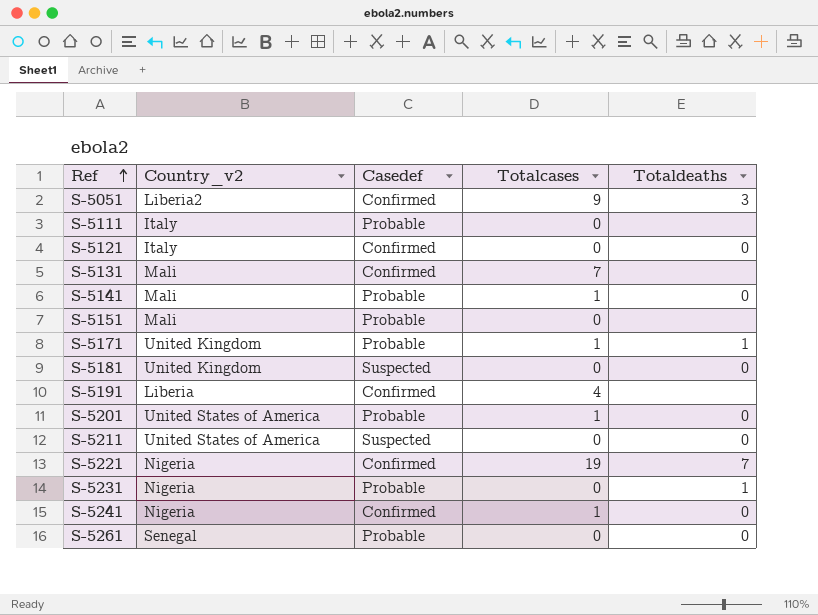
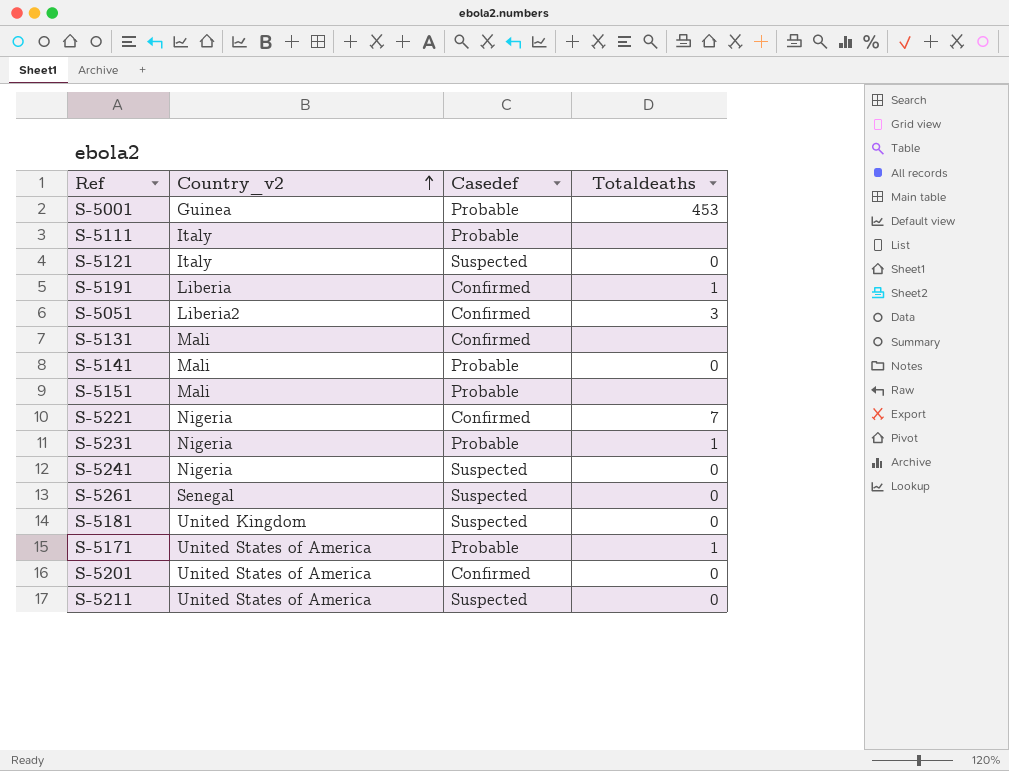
row order: Ref ascending -> Country_v2 ascending
column Totalcases | position: 4 -> none
row S-5001: none -> Guinea | Probable | 453
S-5121 | Casedef: Confirmed -> Suspected
S-5191 | Totaldeaths: none -> 1
S-5241 | Casedef: Confirmed -> Suspected
S-5261 | Casedef: Probable -> Suspected
S-5171 | Country_v2: United Kingdom -> United States of America
S-5201 | Casedef: Probable -> Confirmed

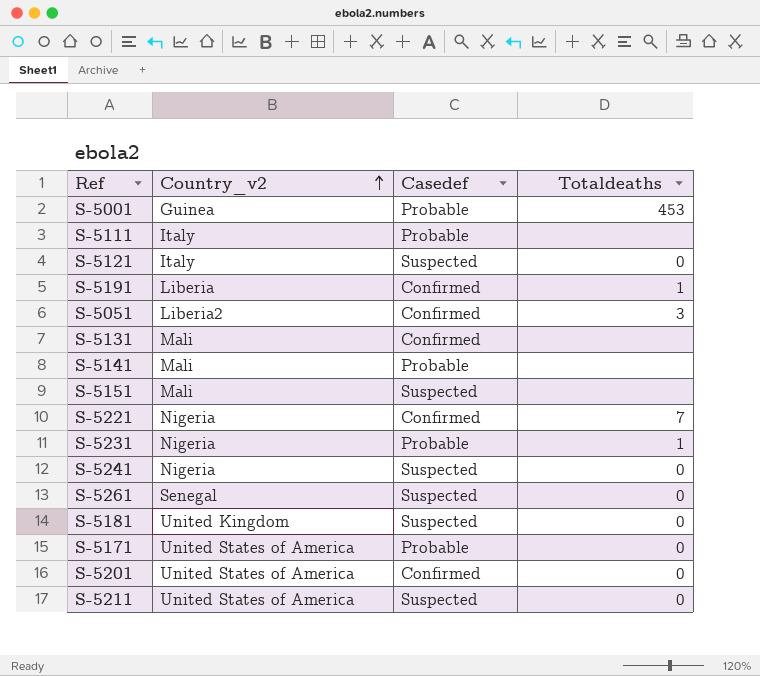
S-5141 | Totaldeaths: 0 -> none
S-5151 | Casedef: Probable -> Suspected
S-5171 | Totaldeaths: 1 -> 0

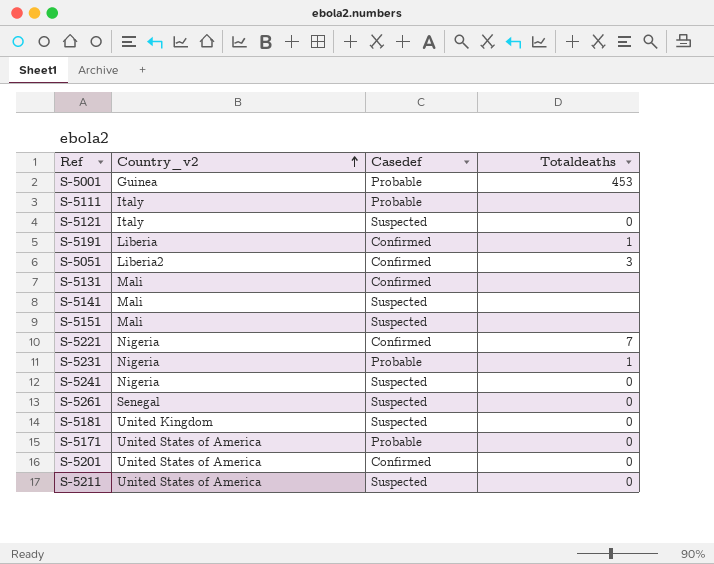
S-5141 | Casedef: Probable -> Suspected

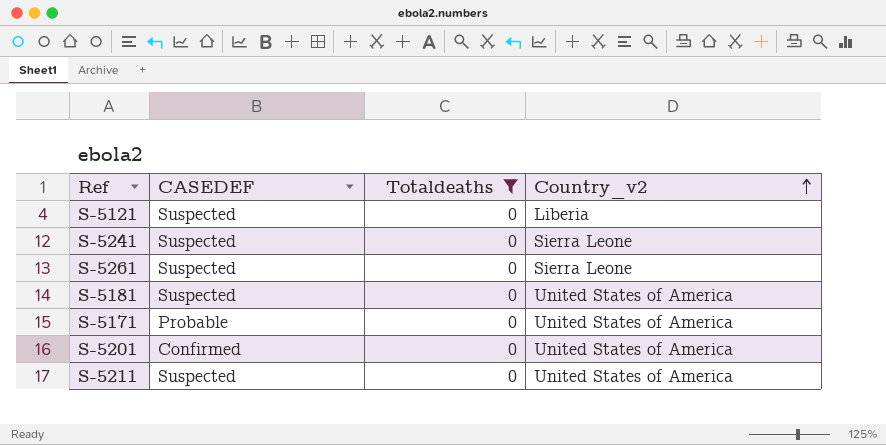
filter: none -> Totaldeaths = 0
column name: Casedef -> CASEDEF
column Country_v2 | position: 2 -> 4
S-5121 | Country_v2: Italy -> Liberia
S-5241 | Country_v2: Nigeria -> Sierra Leone
S-5261 | Country_v2: Senegal -> Sierra Leone
S-5181 | Country_v2: United Kingdom -> United States of America

